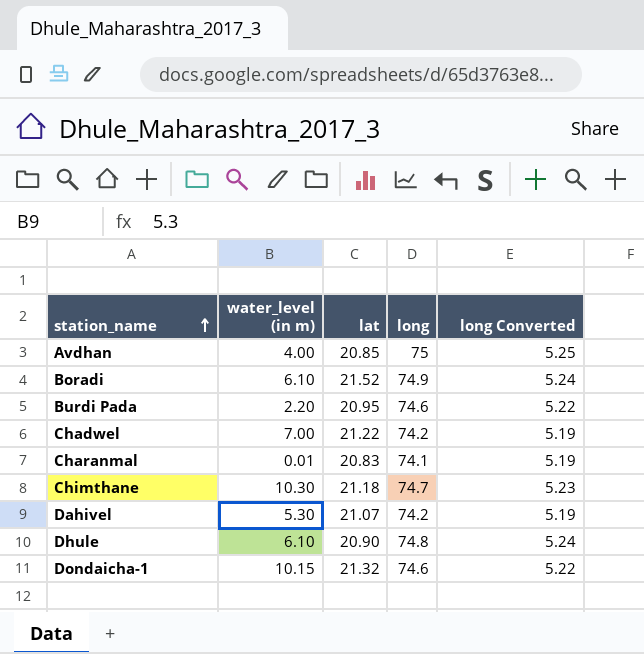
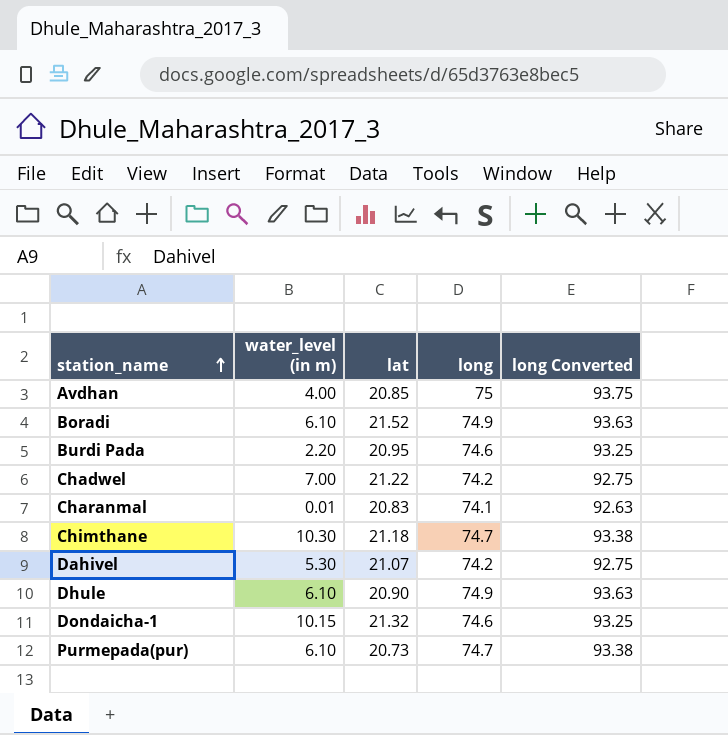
column long Converted | formula: [long] * 0.07 -> [long] * 1.25
Dhule | long: 74.8 -> 74.9
row Purmepada(pur): none -> 6.10 | 20.73 | 74.7 | 93.38

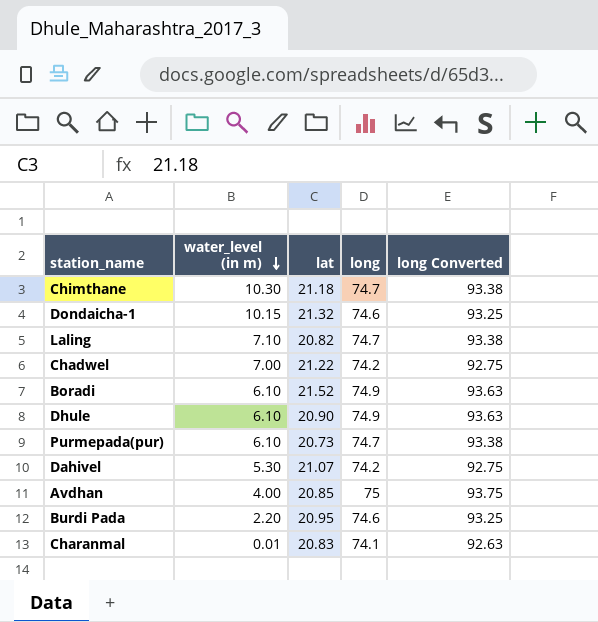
row order: station_name ascending -> water_level (in m) descending
row Laling: none -> 7.10 | 20.82 | 74.7 | 93.38

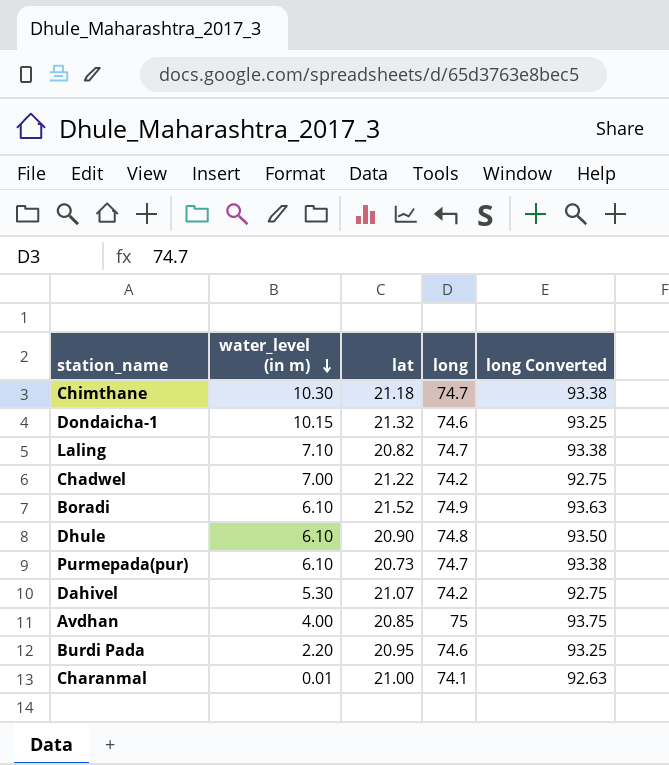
Dhule | long: 74.9 -> 74.8
Dhule | long Converted: 93.63 -> 93.50
Charanmal | lat: 20.83 -> 21.00

